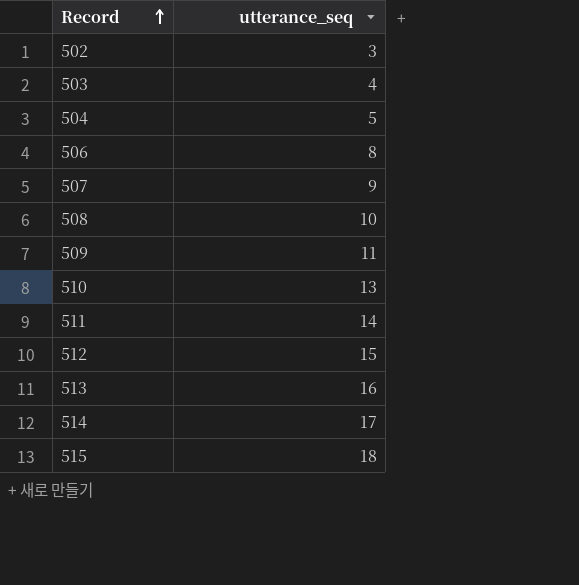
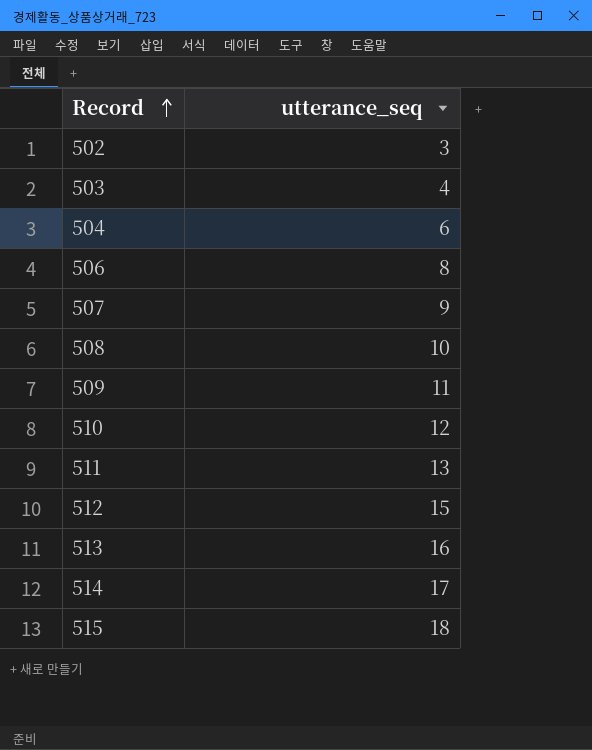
504 | utterance_seq: 5 -> 6
510 | utterance_seq: 13 -> 12
511 | utterance_seq: 14 -> 13

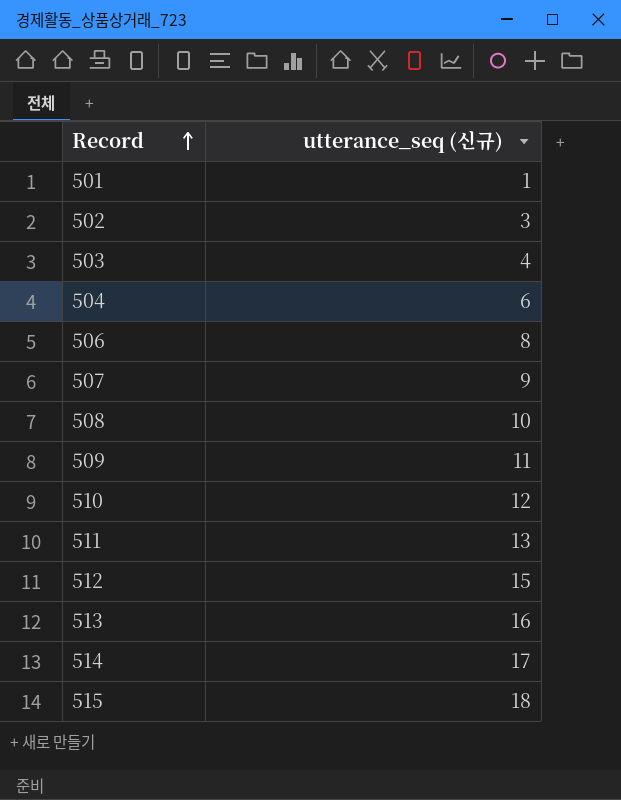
column name: utterance_seq -> utterance_seq (신규)
row 501: none -> 1

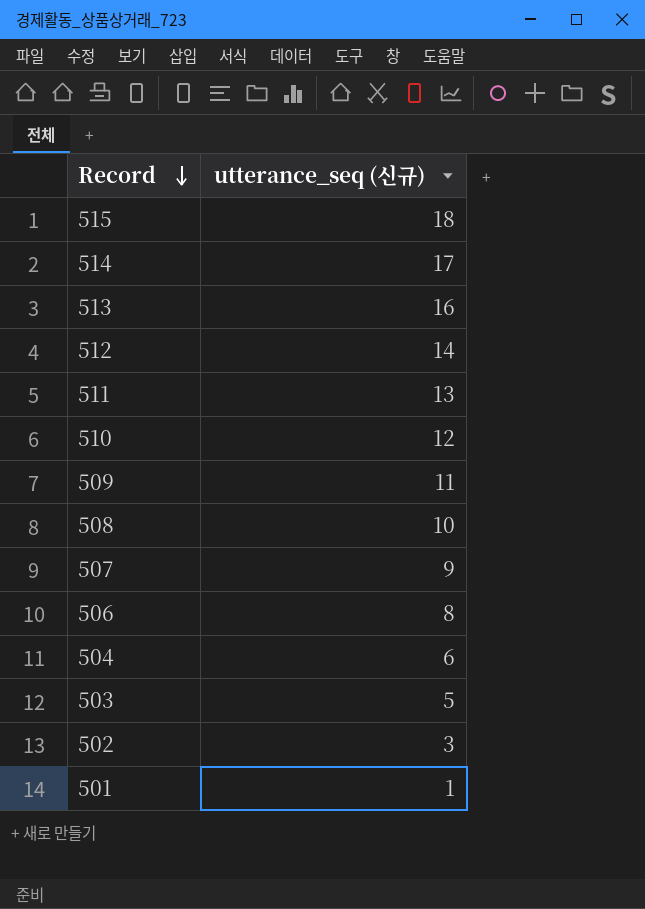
row order: Record ascending -> Record descending
512 | utterance_seq (신규): 15 -> 14
503 | utterance_seq (신규): 4 -> 5

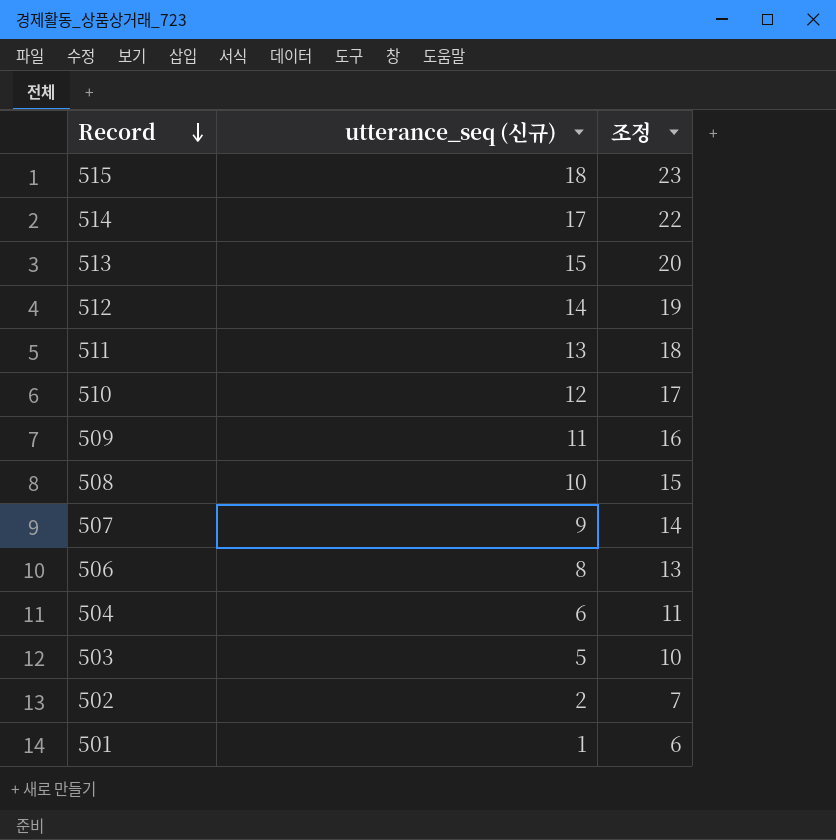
column 조정 | formula: none -> [utterance_seq (신규)] + 5
513 | utterance_seq (신규): 16 -> 15
502 | utterance_seq (신규): 3 -> 2

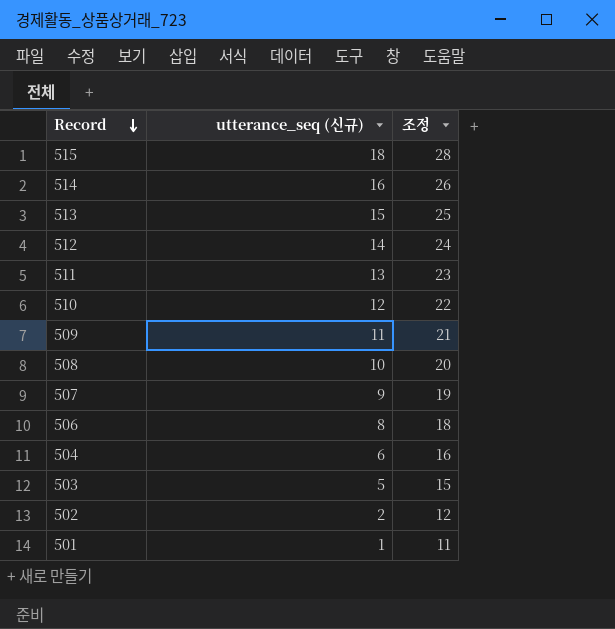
column 조정 | formula: [utterance_seq (신규)] + 5 -> [utterance_seq (신규)] + 10
514 | utterance_seq (신규): 17 -> 16

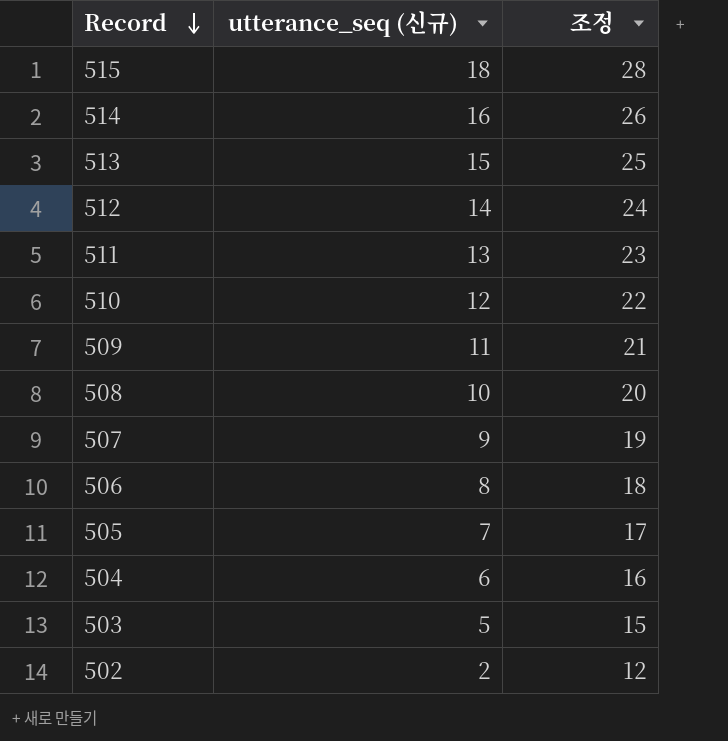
row 501: 1 | 11 -> none
row 505: none -> 7 | 17

